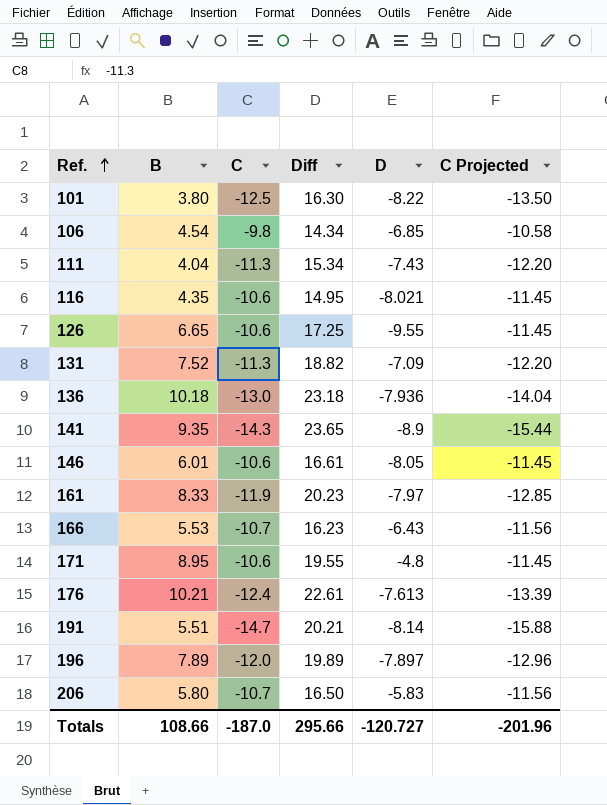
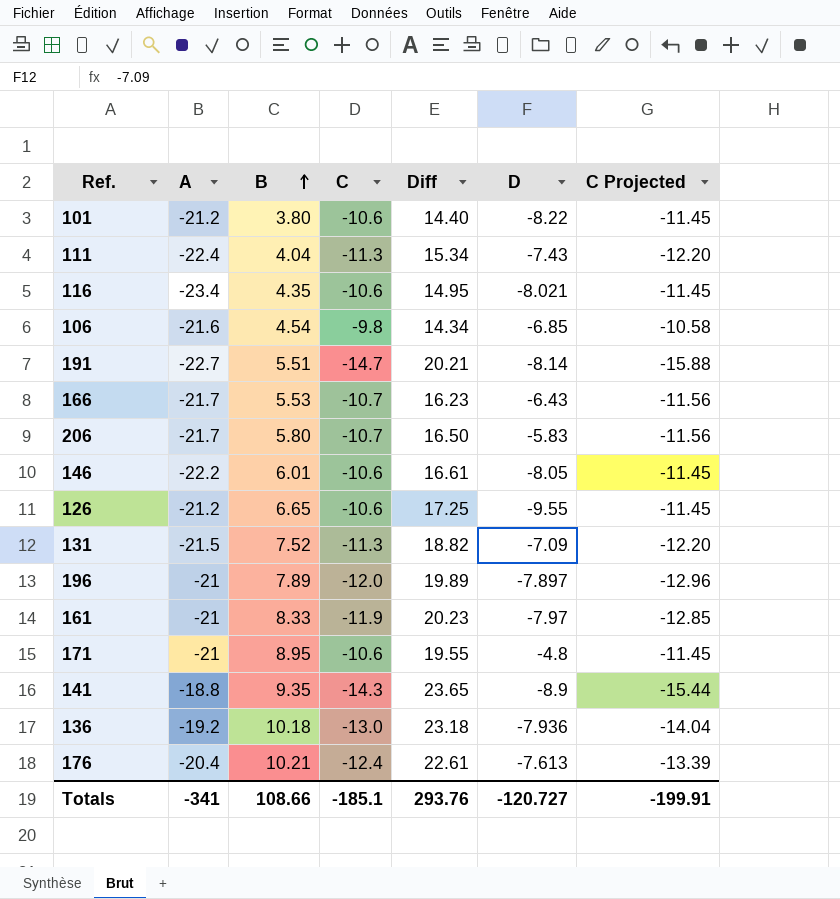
row order: Ref. ascending -> B ascending
column A | position: none -> 2
101 | C: -12.5 -> -10.6
101 | Diff: 16.30 -> 14.40
101 | C Projected: -13.50 -> -11.45
Totals | C: -187.0 -> -185.1
Totals | Diff: 295.66 -> 293.76
Totals | C Projected: -201.96 -> -199.91

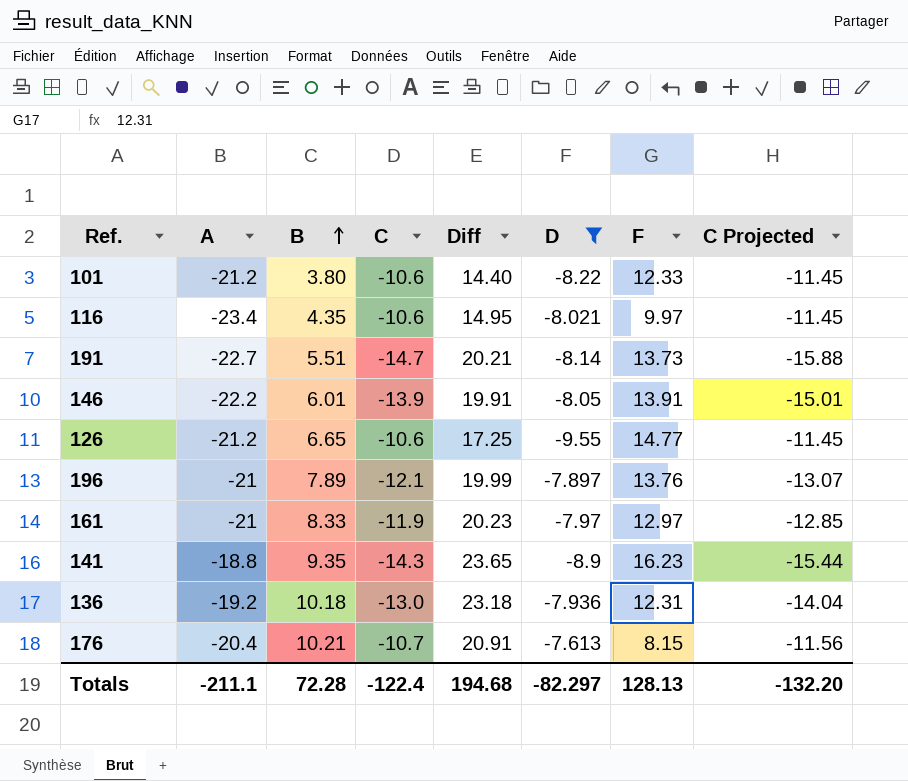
filter: none -> D <= -7.613
column F | position: none -> 7
146 | C: -10.6 -> -13.9
146 | Diff: 16.61 -> 19.91
146 | C Projected: -11.45 -> -15.01
196 | C: -12.0 -> -12.1
196 | Diff: 19.89 -> 19.99
196 | C Projected: -12.96 -> -13.07
176 | C: -12.4 -> -10.7
176 | Diff: 22.61 -> 20.91
176 | C Projected: -13.39 -> -11.56
Totals | A: -341 -> -211.1
Totals | B: 108.66 -> 72.28
Totals | C: -185.1 -> -122.4
Totals | Diff: 293.76 -> 194.68
Totals | D: -120.727 -> -82.297
Totals | C Projected: -199.91 -> -132.20

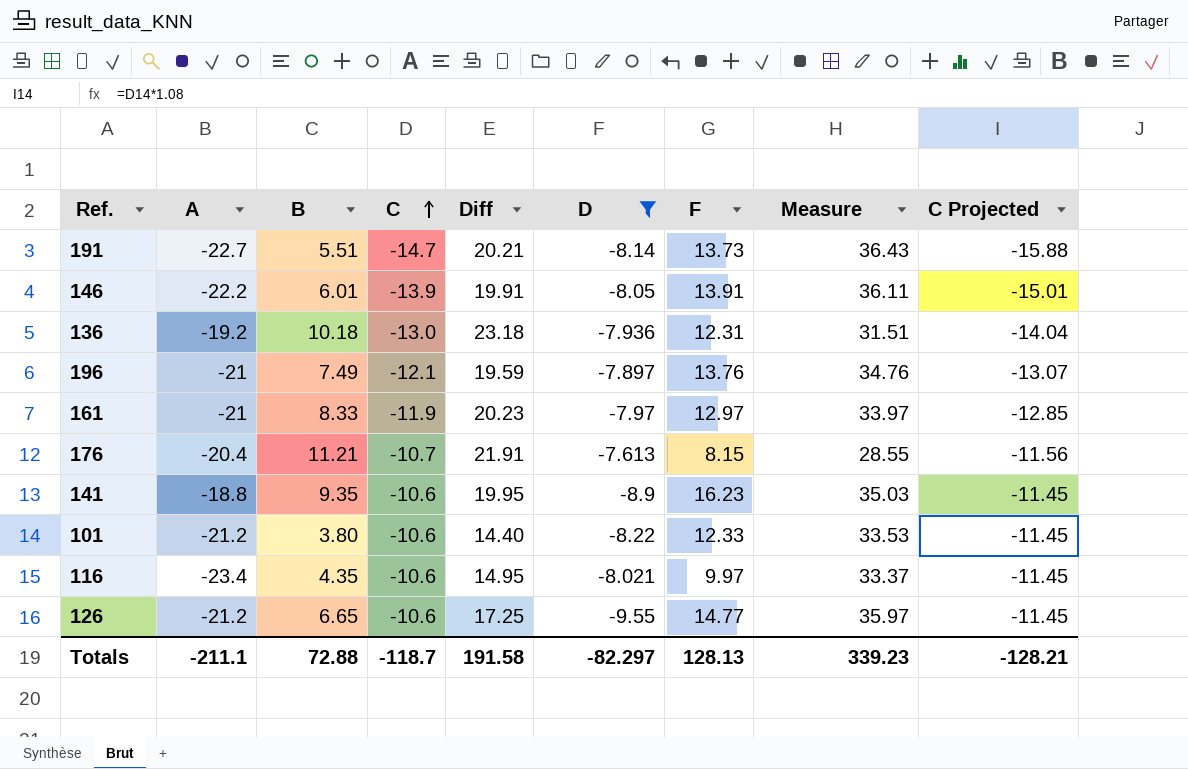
row order: B ascending -> C ascending
column Measure | formula: none -> [F] - [A]
196 | B: 7.89 -> 7.49
196 | Diff: 19.99 -> 19.59
176 | B: 10.21 -> 11.21
176 | Diff: 20.91 -> 21.91
141 | C: -14.3 -> -10.6
141 | Diff: 23.65 -> 19.95
141 | C Projected: -15.44 -> -11.45
Totals | B: 72.28 -> 72.88
Totals | C: -122.4 -> -118.7
Totals | Diff: 194.68 -> 191.58
Totals | C Projected: -132.20 -> -128.21

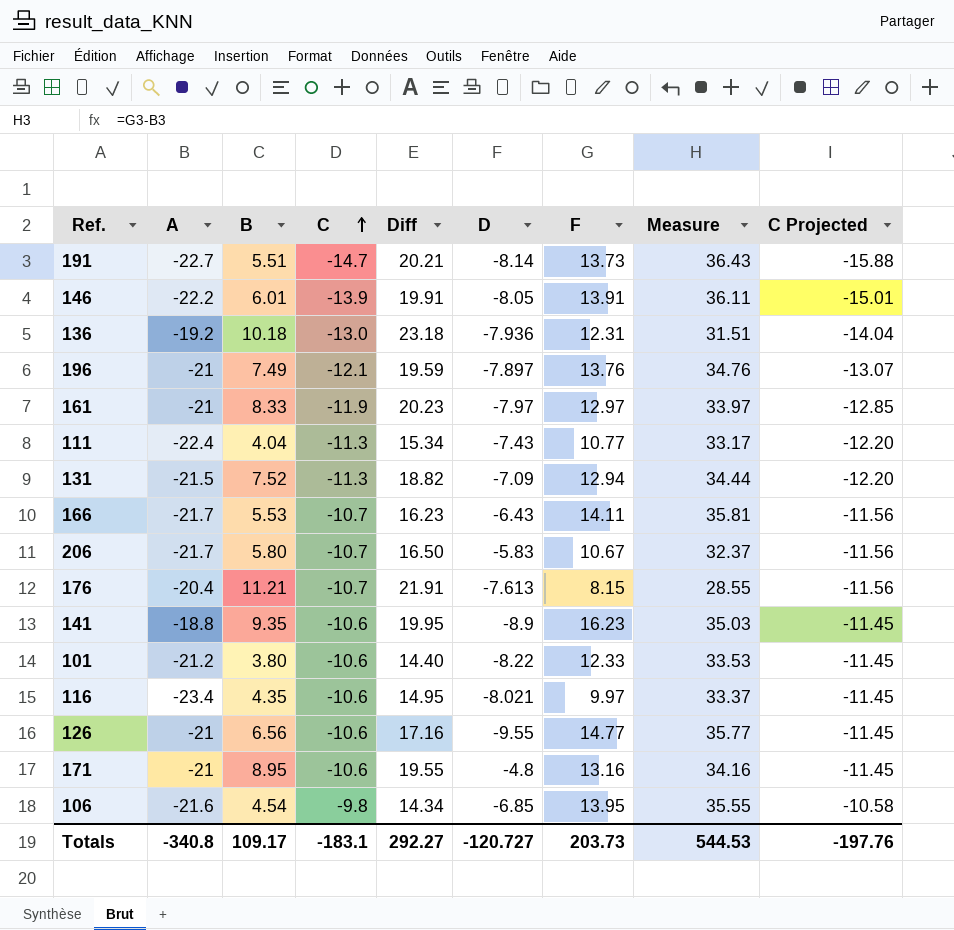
filter: D <= -7.613 -> none
126 | A: -21.2 -> -21
126 | B: 6.65 -> 6.56
126 | Diff: 17.25 -> 17.16
126 | Measure: 35.97 -> 35.77
Totals | A: -211.1 -> -340.8
Totals | B: 72.88 -> 109.17
Totals | C: -118.7 -> -183.1
Totals | Diff: 191.58 -> 292.27
Totals | D: -82.297 -> -120.727
Totals | F: 128.13 -> 203.73
Totals | Measure: 339.23 -> 544.53
Totals | C Projected: -128.21 -> -197.76

